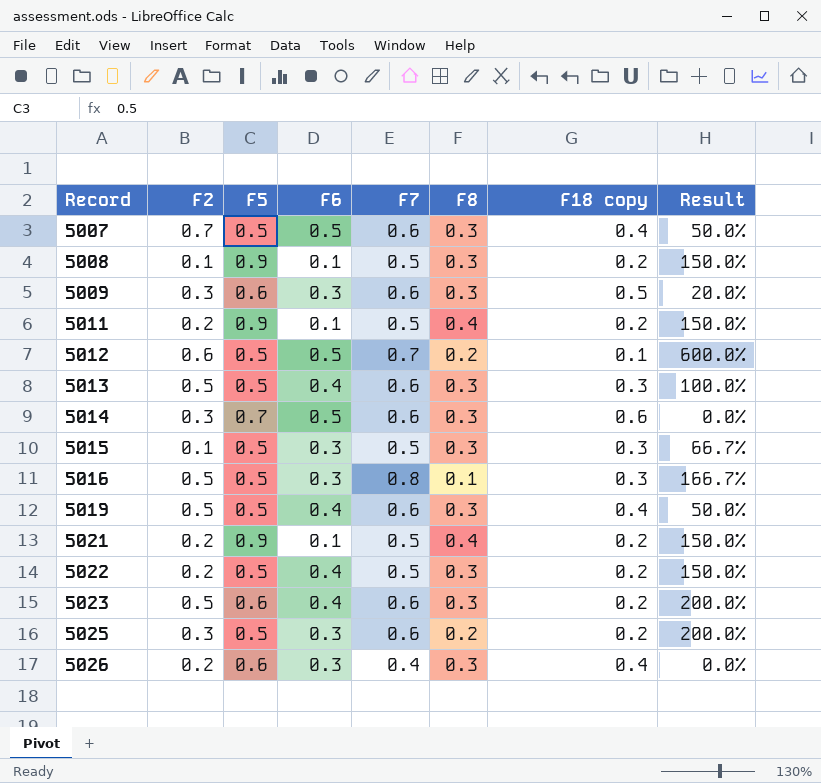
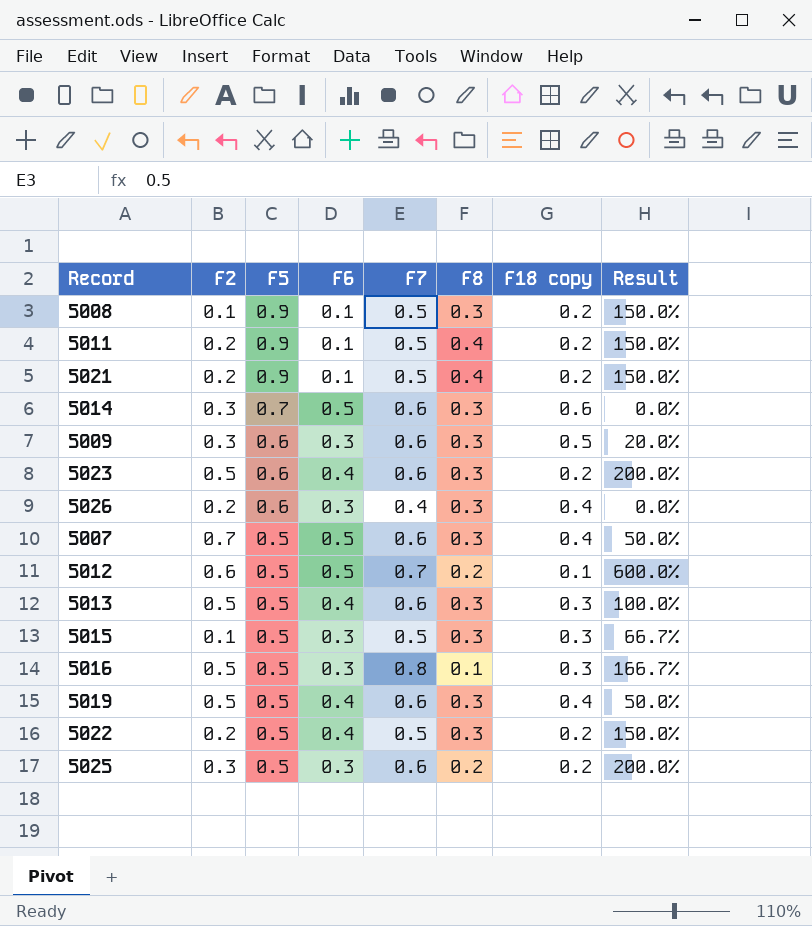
row order: Record ascending -> F5 descending

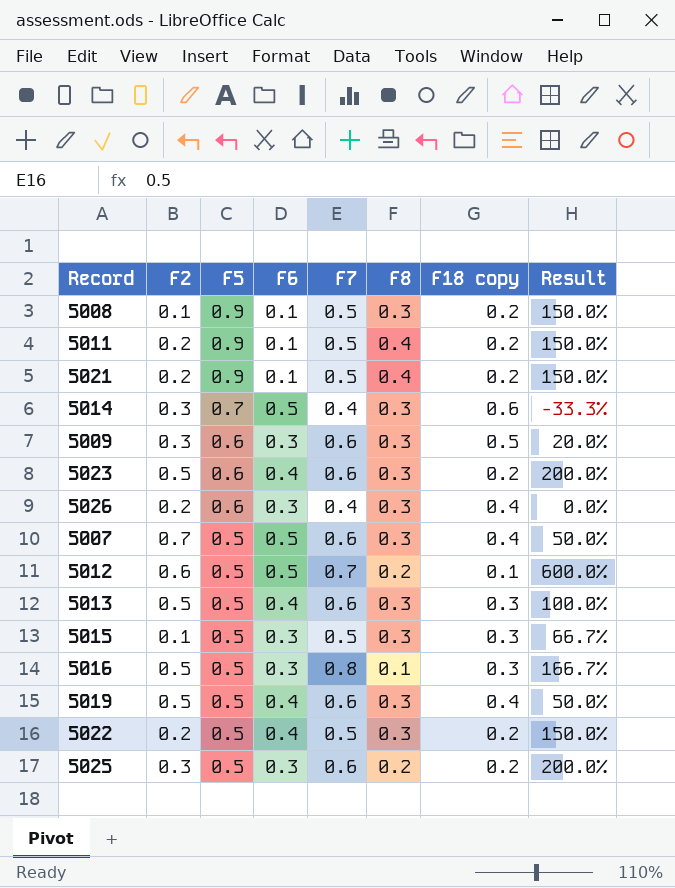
5014 | F7: 0.6 -> 0.4
5014 | Result: 0.0% -> -33.3%

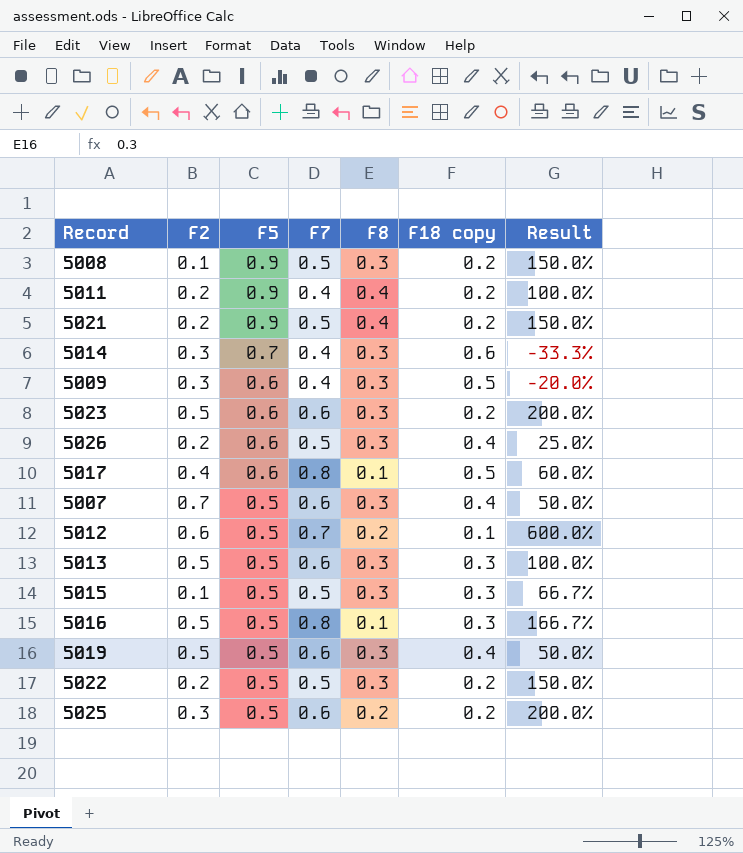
column F6 | position: 4 -> none
5011 | F7: 0.5 -> 0.4
5011 | Result: 150.0% -> 100.0%
5009 | F7: 0.6 -> 0.4
5009 | Result: 20.0% -> -20.0%
5026 | F7: 0.4 -> 0.5
5026 | Result: 0.0% -> 25.0%
row 5017: none -> 0.4 | 0.6 | 0.8 | 0.1 | 0.5 | 60.0%

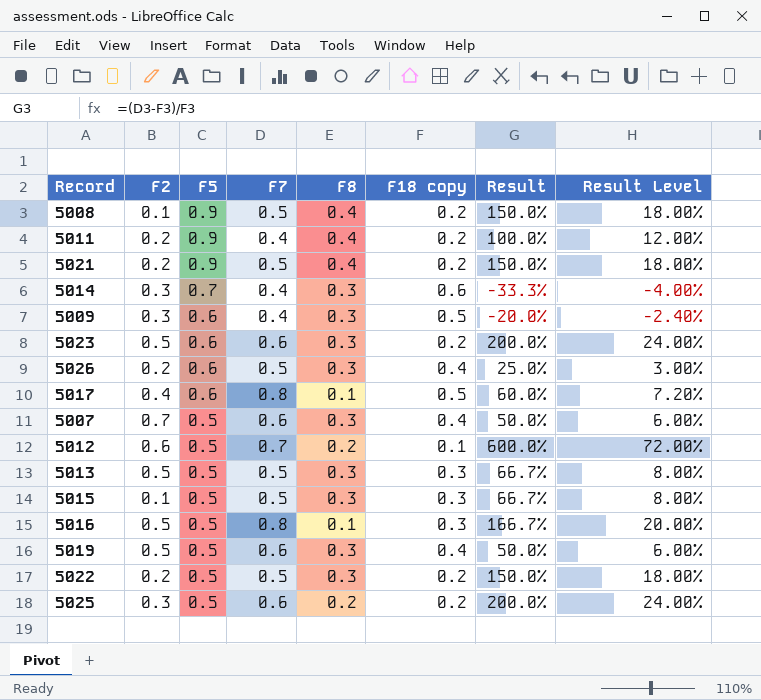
column Result Level | formula: none -> [Result] * 0.12
5008 | F8: 0.3 -> 0.4
5013 | F7: 0.6 -> 0.5
5013 | Result: 100.0% -> 66.7%

